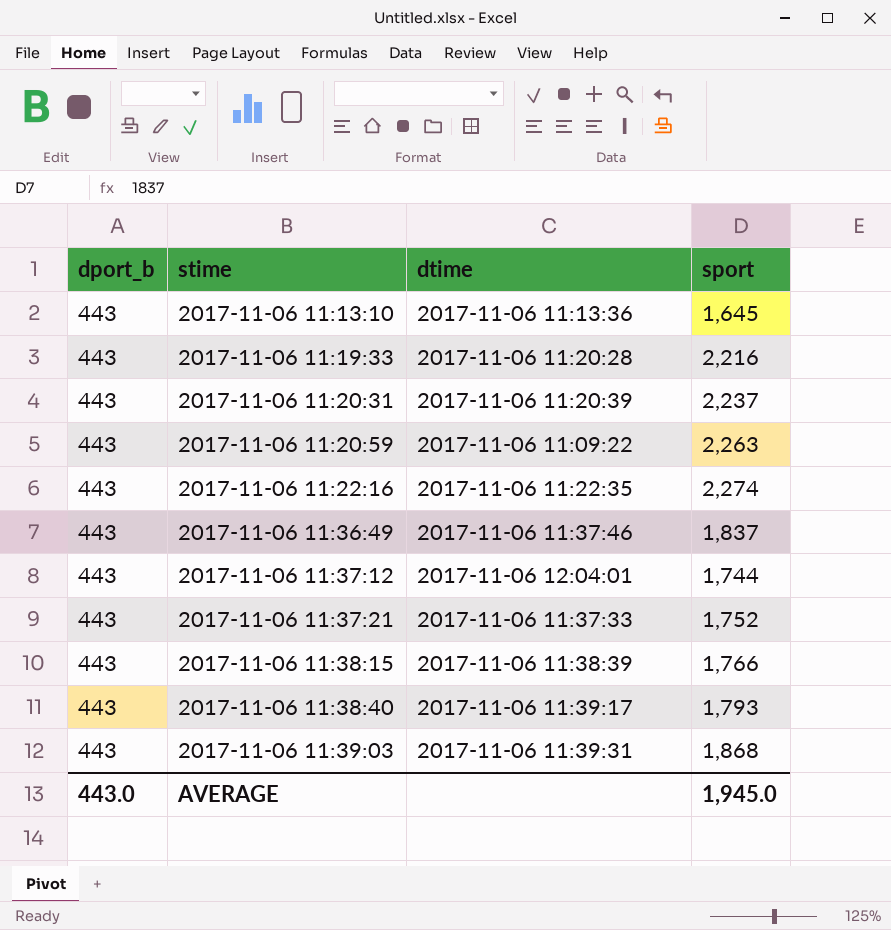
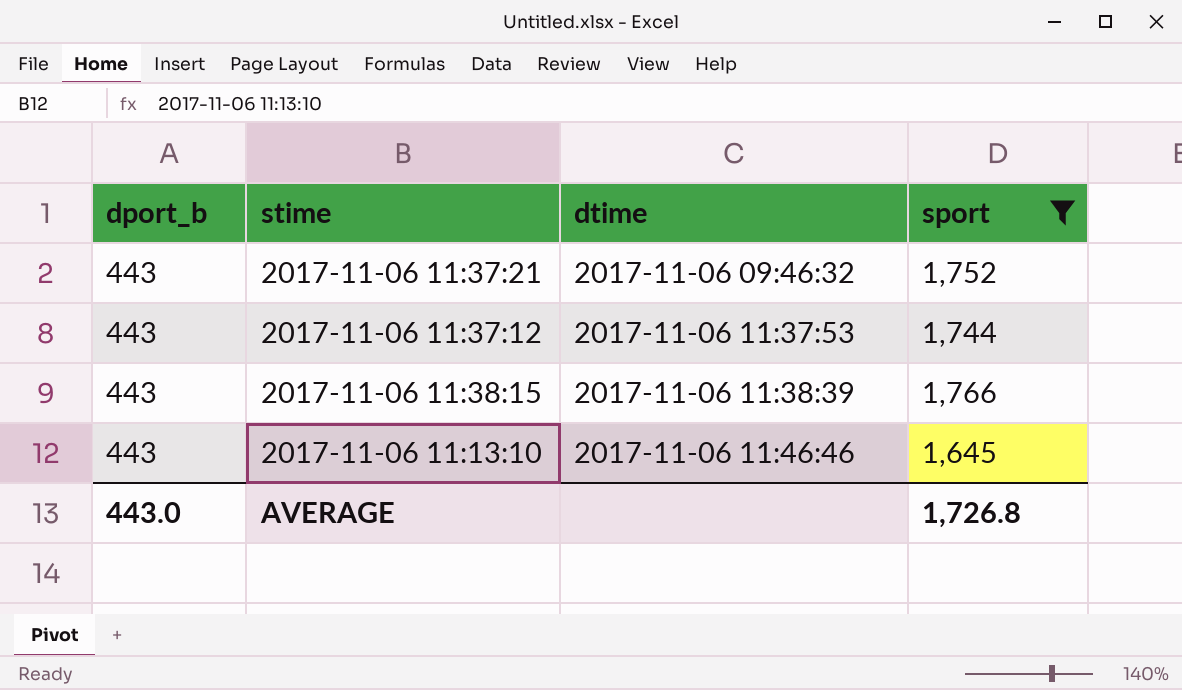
filter: none -> sport <= 1,766
row order: stime ascending -> dtime ascending
2017-11-06 11:37:21 | dtime: 2017-11-06 11:37:33 -> 2017-11-06 09:46:32
2017-11-06 11:37:12 | dtime: 2017-11-06 12:04:01 -> 2017-11-06 11:37:53
2017-11-06 11:13:10 | dtime: 2017-11-06 11:13:36 -> 2017-11-06 11:46:46
AVERAGE | sport: 1,945.0 -> 1,726.8

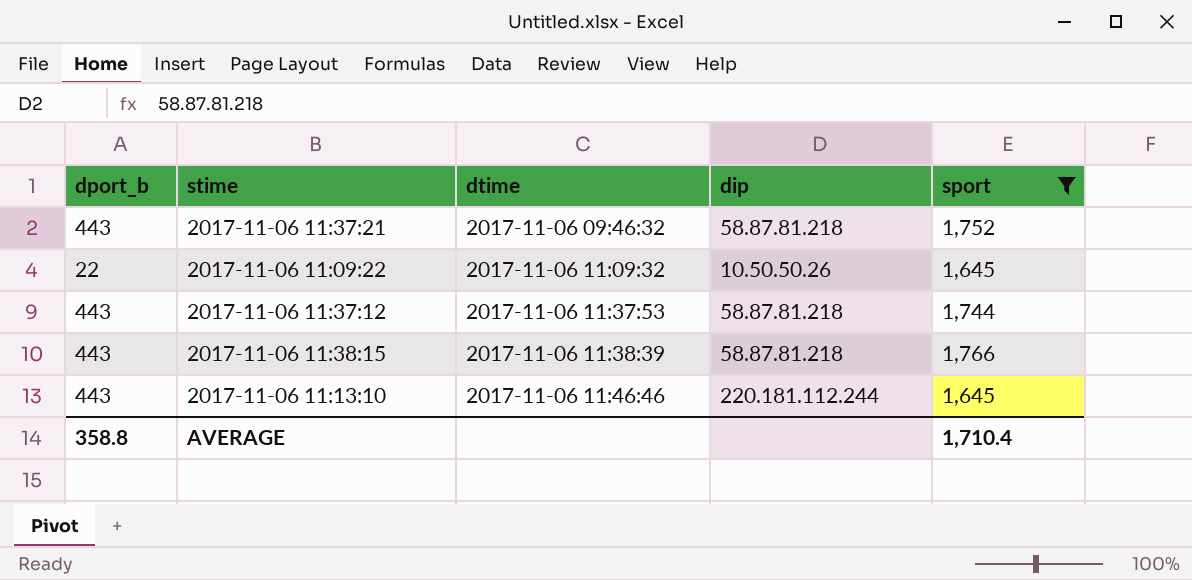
column dip | position: none -> 4
row 2017-11-06 11:09:22: none -> 22 | 2017-11-06 11:09:32 | 10.50.50.26 | 1,645
AVERAGE | dport_b: 443.0 -> 358.8
AVERAGE | sport: 1,726.8 -> 1,710.4

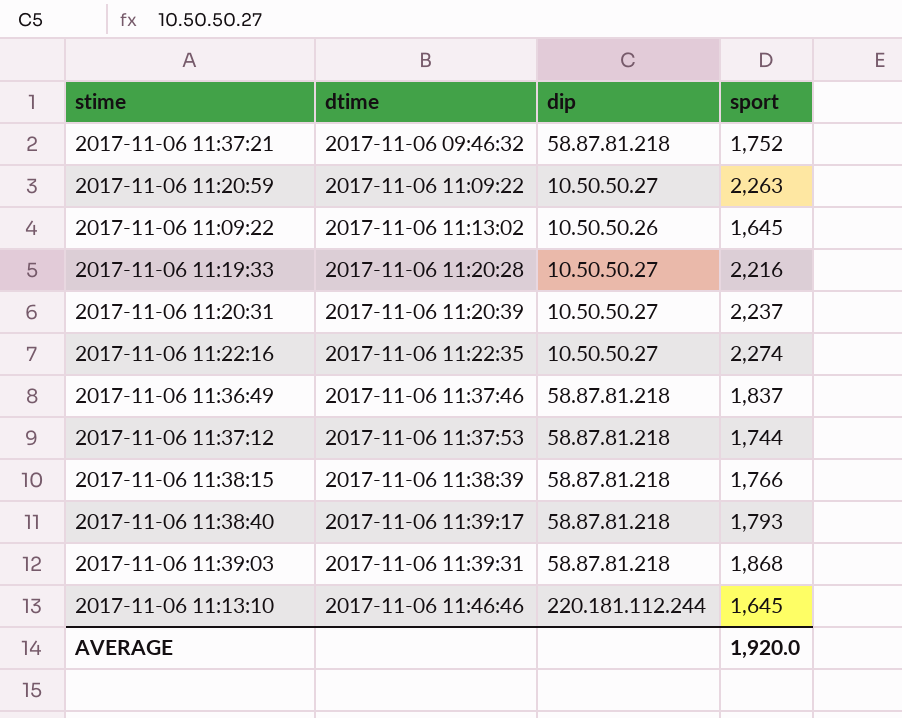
filter: sport <= 1,766 -> none
column dport_b | position: 1 -> none
2017-11-06 11:09:22 | dtime: 2017-11-06 11:09:32 -> 2017-11-06 11:13:02
AVERAGE | sport: 1,710.4 -> 1,920.0

